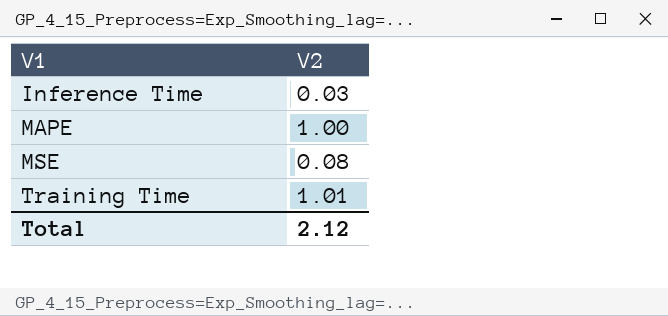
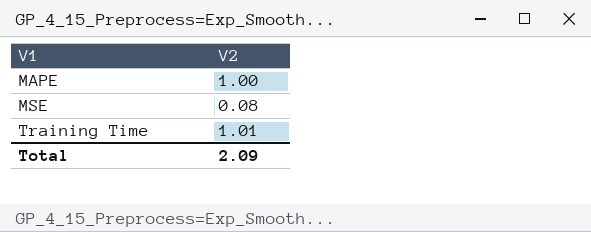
row Inference Time: 0.03 -> none
Total | V2: 2.12 -> 2.09

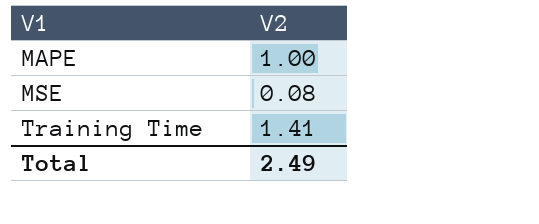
Training Time | V2: 1.01 -> 1.41
Total | V2: 2.09 -> 2.49

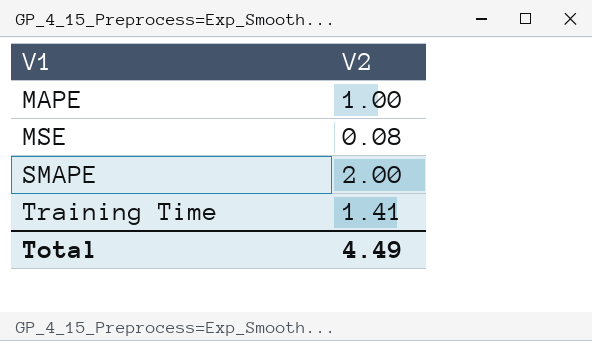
row SMAPE: none -> 2.00
Total | V2: 2.49 -> 4.49

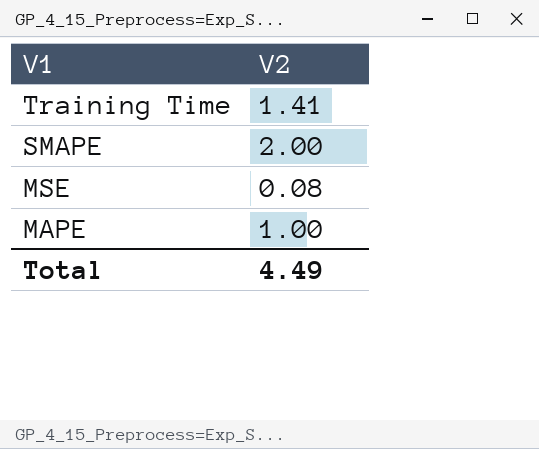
row order: V1 ascending -> V1 descending

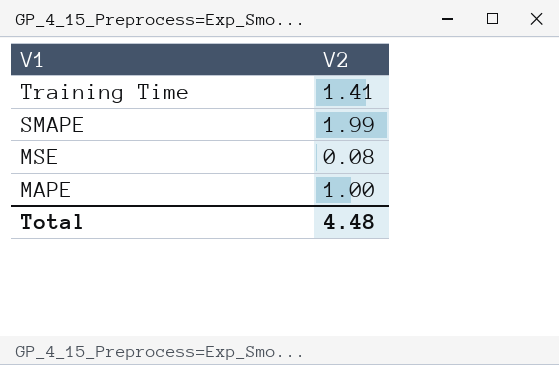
SMAPE | V2: 2.00 -> 1.99
Total | V2: 4.49 -> 4.48

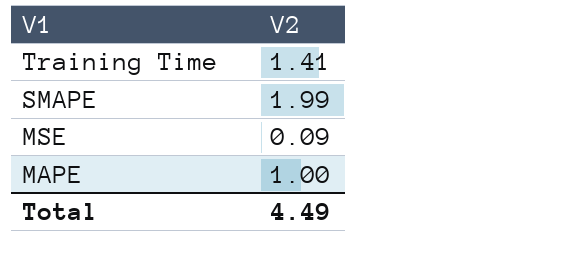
MSE | V2: 0.08 -> 0.09
Total | V2: 4.48 -> 4.49

